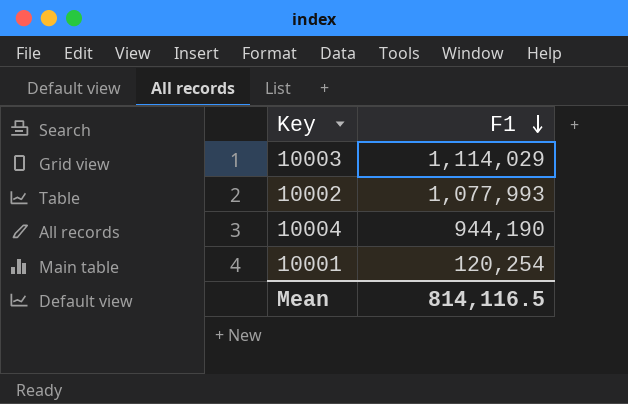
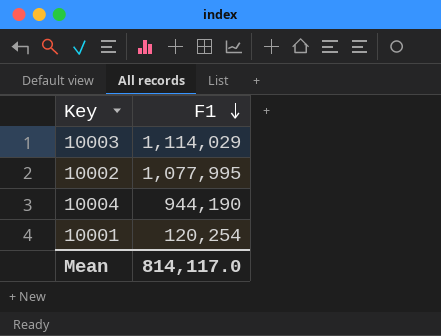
10002 | F1: 1,077,993 -> 1,077,995
Mean | F1: 814,116.5 -> 814,117.0

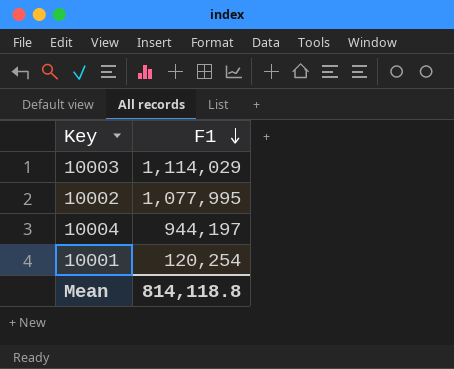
10004 | F1: 944,190 -> 944,197
Mean | F1: 814,117.0 -> 814,118.8

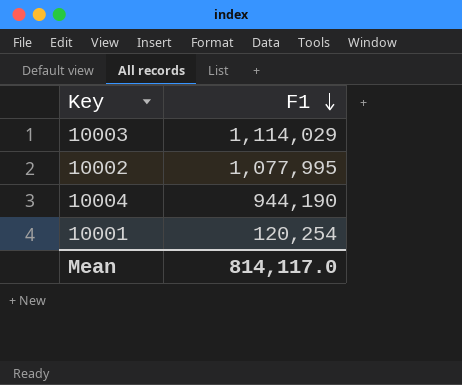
10004 | F1: 944,197 -> 944,190
Mean | F1: 814,118.8 -> 814,117.0

